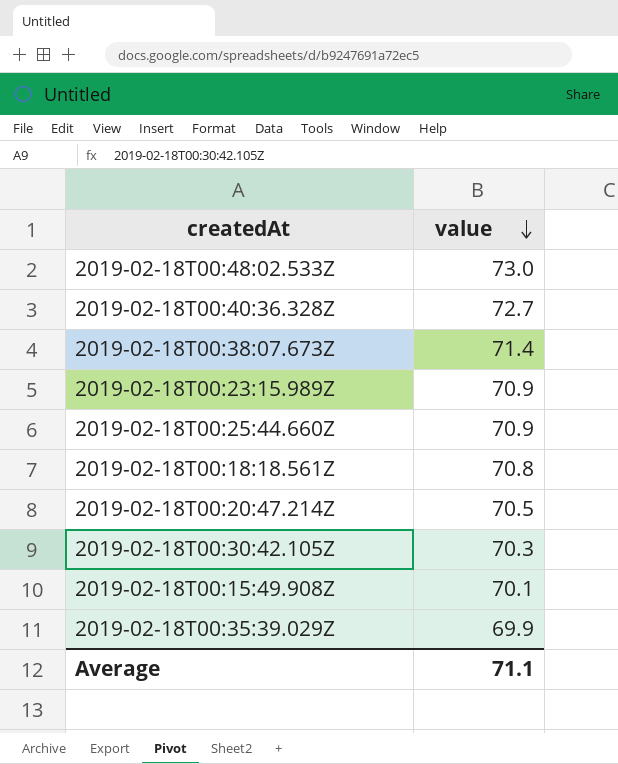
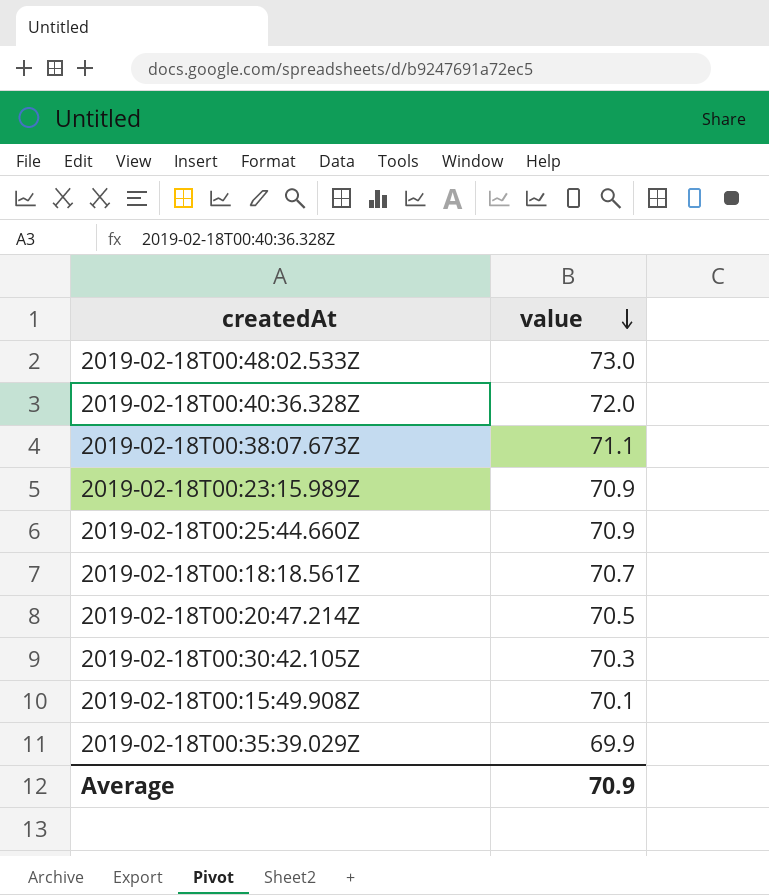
2019-02-18T00:40:36.328Z | value: 72.7 -> 72.0
2019-02-18T00:38:07.673Z | value: 71.4 -> 71.1
2019-02-18T00:18:18.561Z | value: 70.8 -> 70.7
Average | value: 71.1 -> 70.9

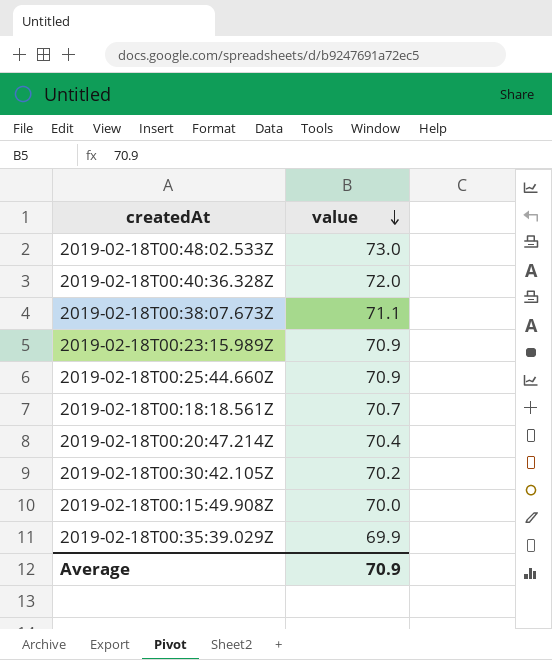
2019-02-18T00:20:47.214Z | value: 70.5 -> 70.4
2019-02-18T00:30:42.105Z | value: 70.3 -> 70.2
2019-02-18T00:15:49.908Z | value: 70.1 -> 70.0

